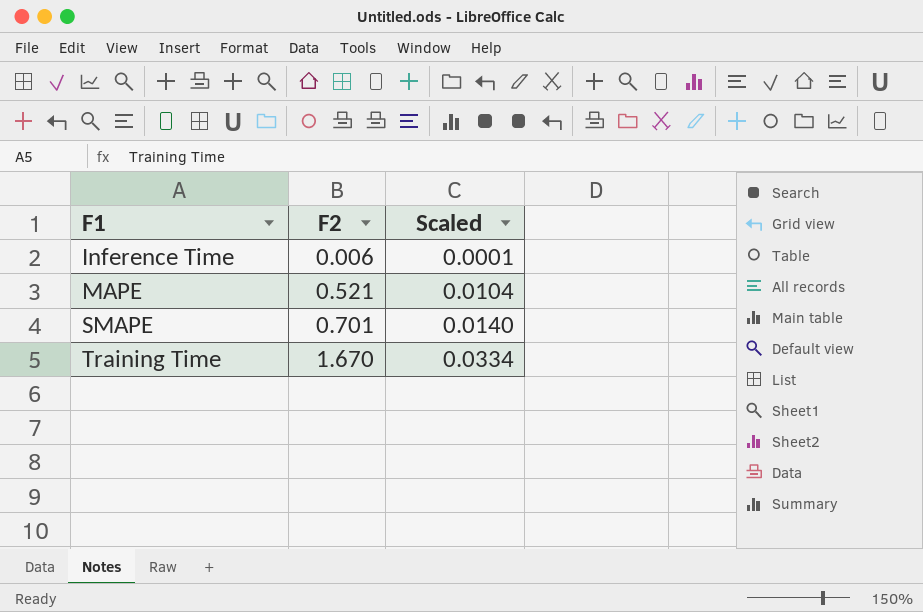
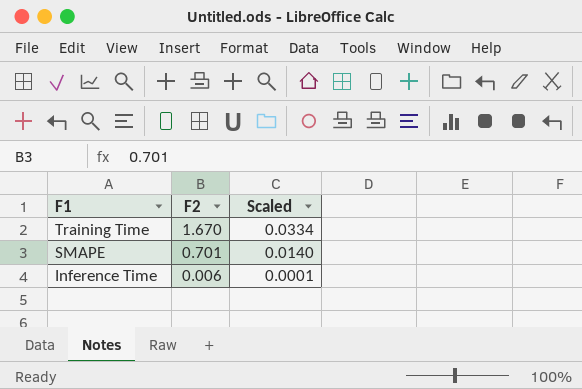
row order: F1 ascending -> F1 descending
row MAPE: 0.521 | 0.0104 -> none

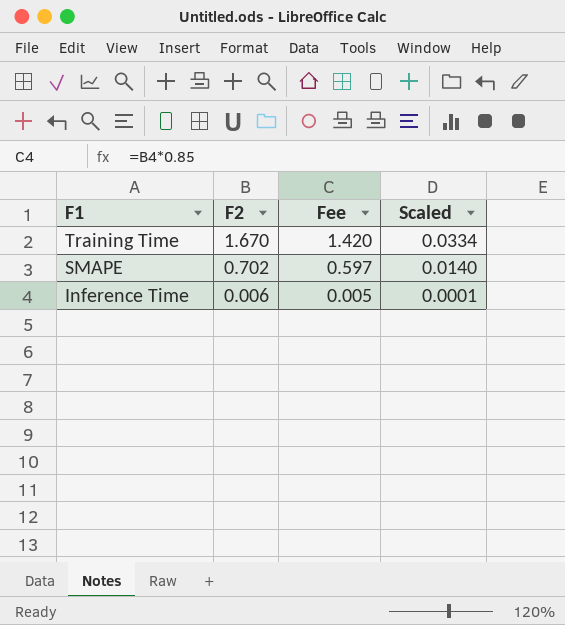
column Fee | formula: none -> [F2] * 0.85
SMAPE | F2: 0.701 -> 0.702

